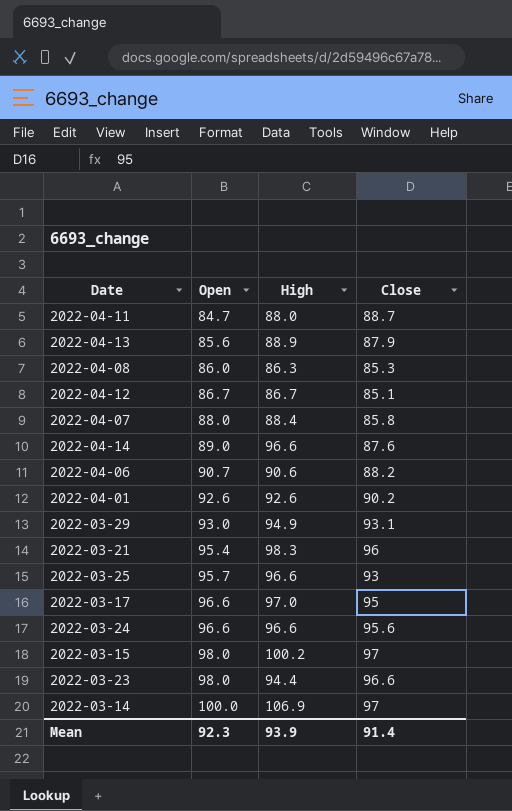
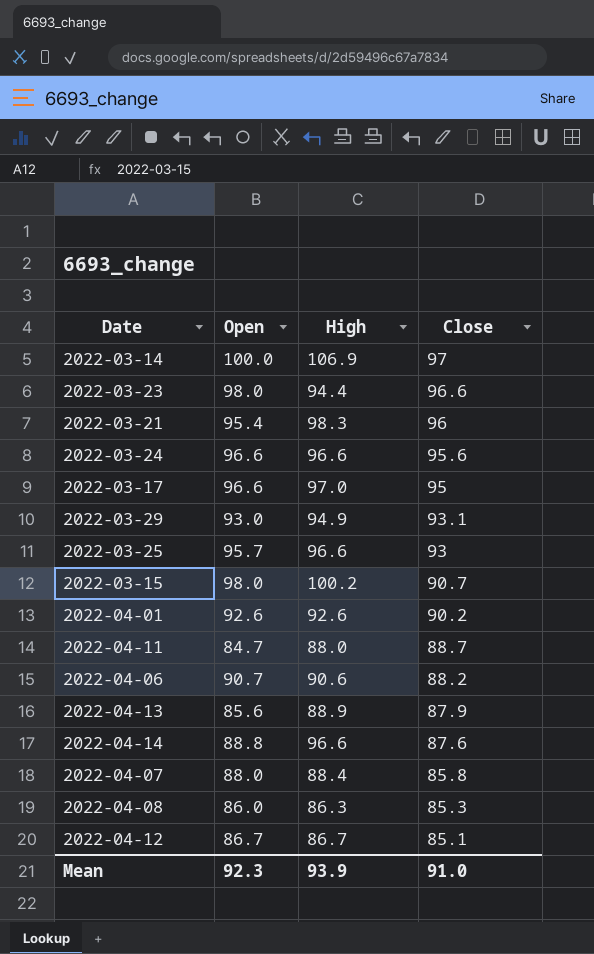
row order: Open ascending -> Close descending
2022-03-15 | Close: 97 -> 90.7
2022-04-14 | Open: 89.0 -> 88.8
Mean | Close: 91.4 -> 91.0

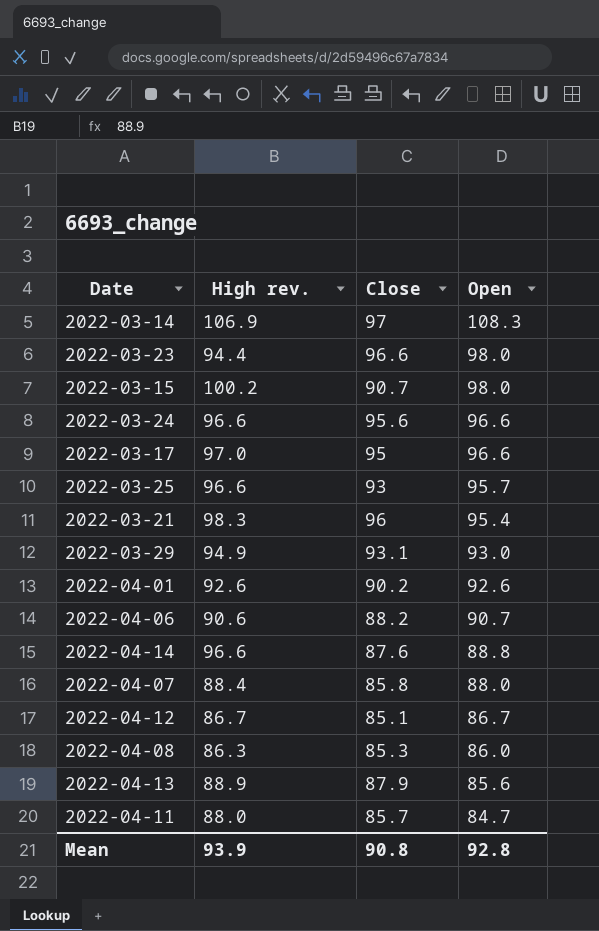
row order: Close descending -> Open descending
column name: High -> High rev.
column Open | position: 2 -> 4
2022-03-14 | Open: 100.0 -> 108.3
2022-04-11 | Close: 88.7 -> 85.7
Mean | Close: 91.0 -> 90.8
Mean | Open: 92.3 -> 92.8

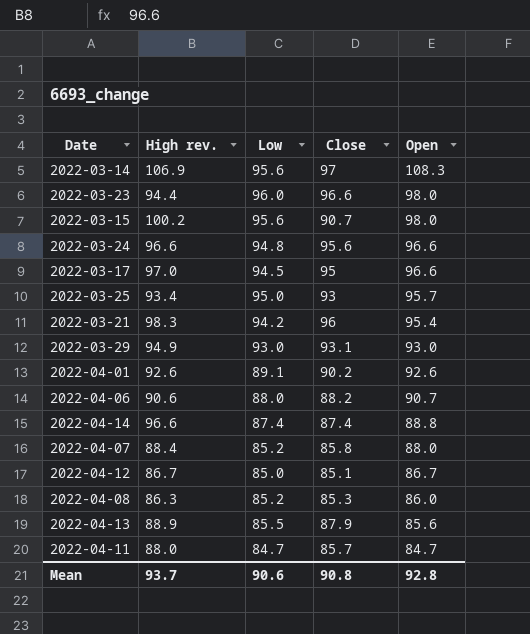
column Low | position: none -> 3
2022-03-25 | High rev.: 96.6 -> 93.4
2022-04-14 | Close: 87.6 -> 87.4
Mean | High rev.: 93.9 -> 93.7

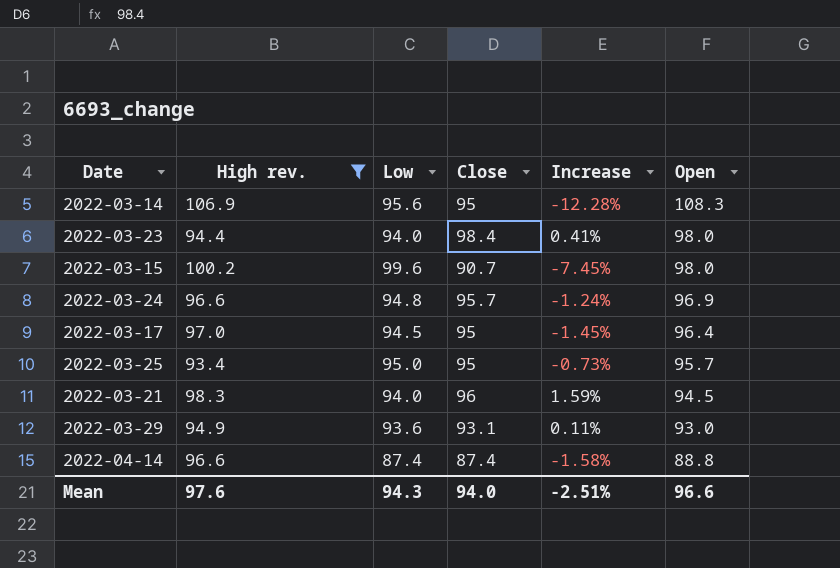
filter: none -> High rev. >= 93.4
column Increase | formula: none -> ([Close] - [Open]) / [Open]
2022-03-14 | Close: 97 -> 95
2022-03-23 | Low: 96.0 -> 94.0
2022-03-23 | Close: 96.6 -> 98.4
2022-03-15 | Low: 95.6 -> 99.6
2022-03-24 | Close: 95.6 -> 95.7
2022-03-24 | Open: 96.6 -> 96.9
2022-03-17 | Open: 96.6 -> 96.4
2022-03-25 | Close: 93 -> 95
2022-03-21 | Low: 94.2 -> 94.0
2022-03-21 | Open: 95.4 -> 94.5
2022-03-29 | Low: 93.0 -> 93.6
Mean | High rev.: 93.7 -> 97.6
Mean | Low: 90.6 -> 94.3
Mean | Close: 90.8 -> 94.0
Mean | Open: 92.8 -> 96.6

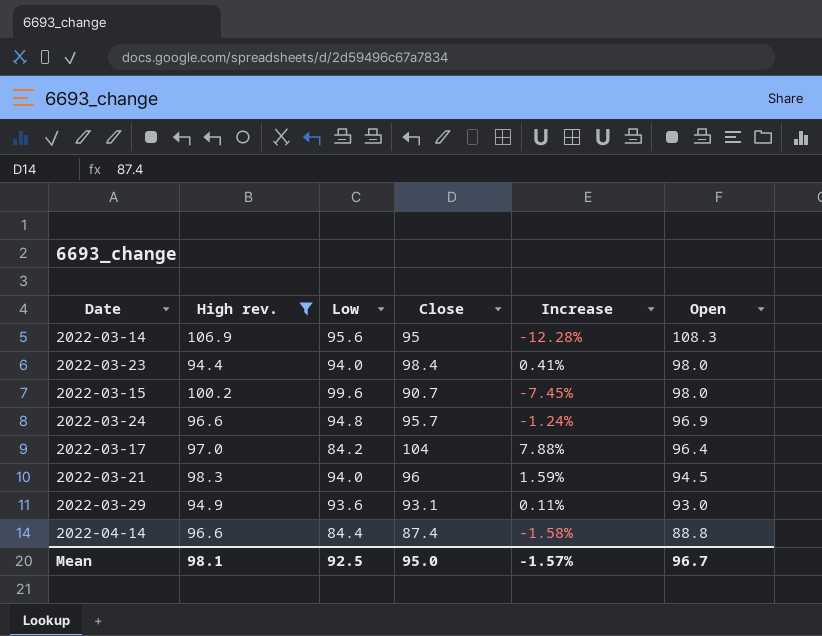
row 2022-03-25: 93.4 | 95.0 | 95 | -0.73% | 95.7 -> none
2022-03-17 | Low: 94.5 -> 84.2
2022-03-17 | Close: 95 -> 104
2022-03-17 | Increase: -1.45% -> 7.88%
2022-04-14 | Low: 87.4 -> 84.4
Mean | High rev.: 97.6 -> 98.1
Mean | Low: 94.3 -> 92.5
Mean | Close: 94.0 -> 95.0
Mean | Increase: -2.51% -> -1.57%
Mean | Open: 96.6 -> 96.7

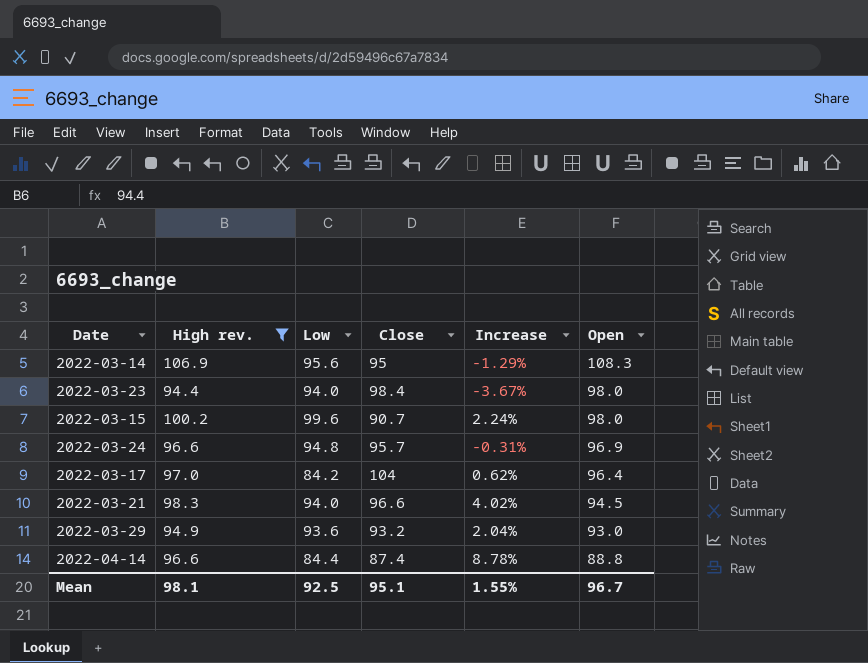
column Increase | formula: ([Close] - [Open]) / [Open] -> ([High rev.] - [Open]) / [Open]
2022-03-21 | Close: 96 -> 96.6
2022-03-29 | Close: 93.1 -> 93.2
Mean | Close: 95.0 -> 95.1
Mean | Increase: -1.57% -> 1.55%

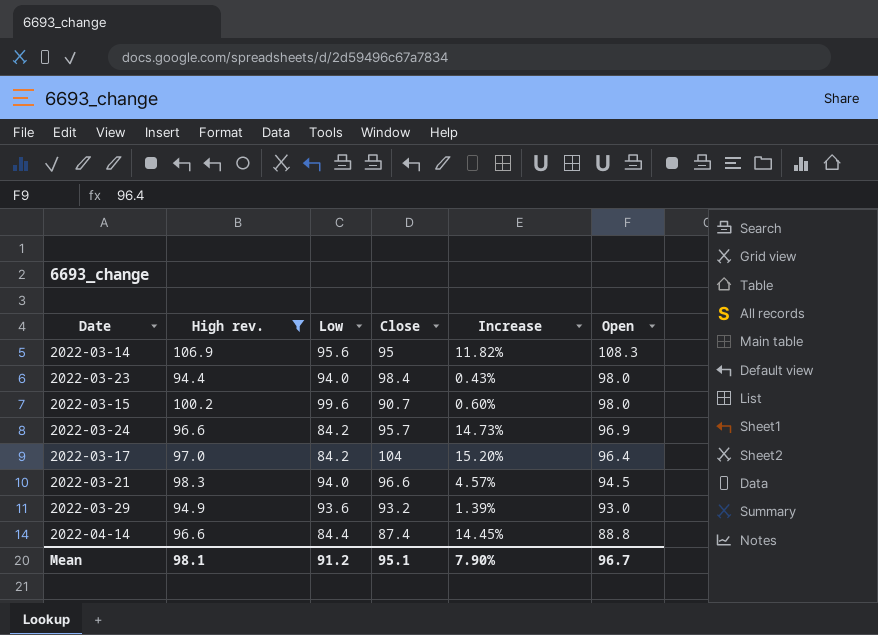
column Increase | formula: ([High rev.] - [Open]) / [Open] -> ([High rev.] - [Low]) / [Low]
2022-03-24 | Low: 94.8 -> 84.2
Mean | Low: 92.5 -> 91.2
Mean | Increase: 1.55% -> 7.90%

